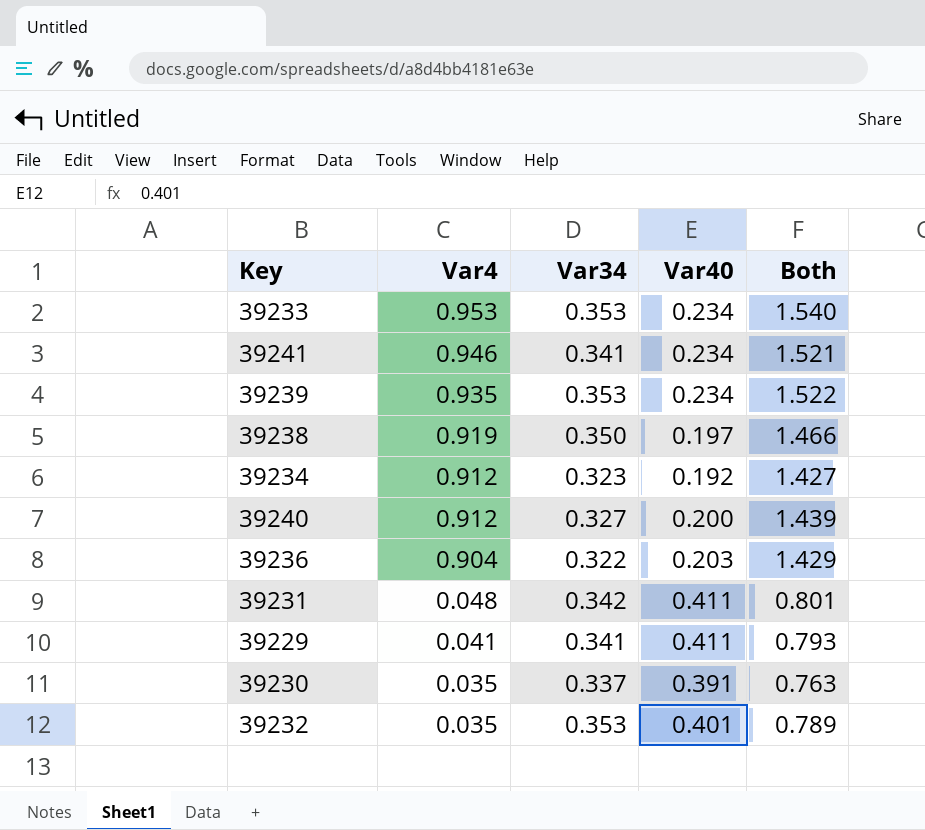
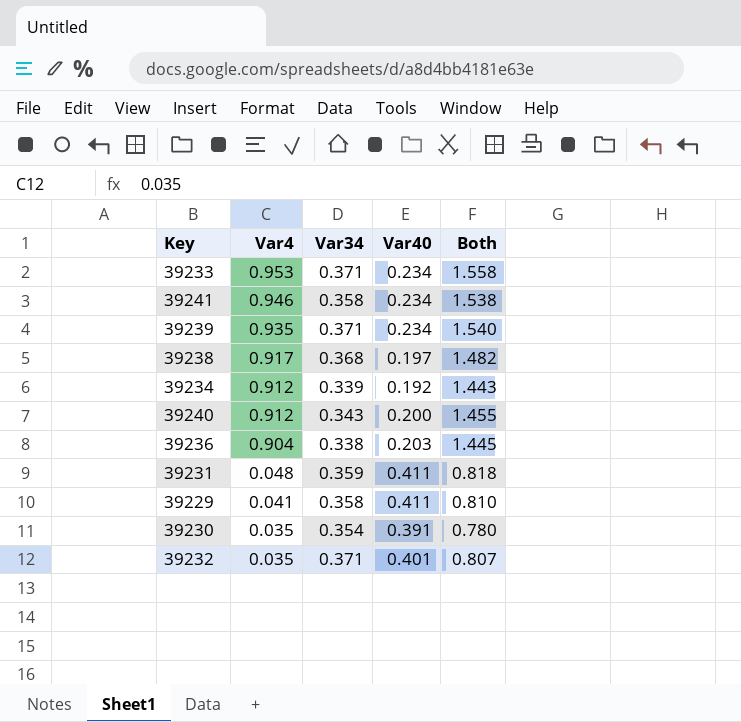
39233 | Var34: 0.353 -> 0.371
39233 | Both: 1.540 -> 1.558
39241 | Var34: 0.341 -> 0.358
39241 | Both: 1.521 -> 1.538
39239 | Var34: 0.353 -> 0.371
39239 | Both: 1.522 -> 1.540
39238 | Var4: 0.919 -> 0.917
39238 | Var34: 0.350 -> 0.368
39238 | Both: 1.466 -> 1.482
39234 | Var34: 0.323 -> 0.339
39234 | Both: 1.427 -> 1.443
39240 | Var34: 0.327 -> 0.343
39240 | Both: 1.439 -> 1.455
39236 | Var34: 0.322 -> 0.338
39236 | Both: 1.429 -> 1.445
39231 | Var34: 0.342 -> 0.359
39231 | Both: 0.801 -> 0.818
39229 | Var34: 0.341 -> 0.358
39229 | Both: 0.793 -> 0.810
39230 | Var34: 0.337 -> 0.354
39230 | Both: 0.763 -> 0.780
39232 | Var34: 0.353 -> 0.371
39232 | Both: 0.789 -> 0.807

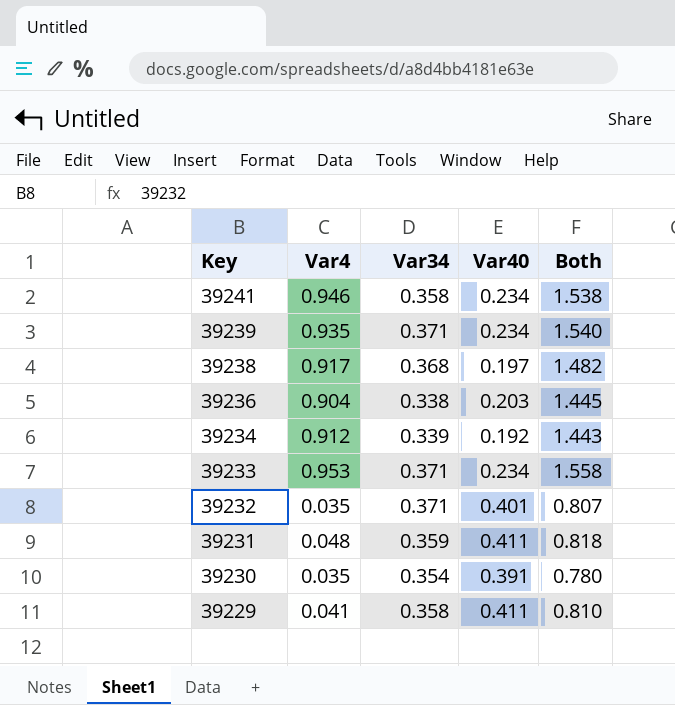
row order: Var4 descending -> Key descending
row 39240: 0.912 | 0.343 | 0.200 | 1.455 -> none

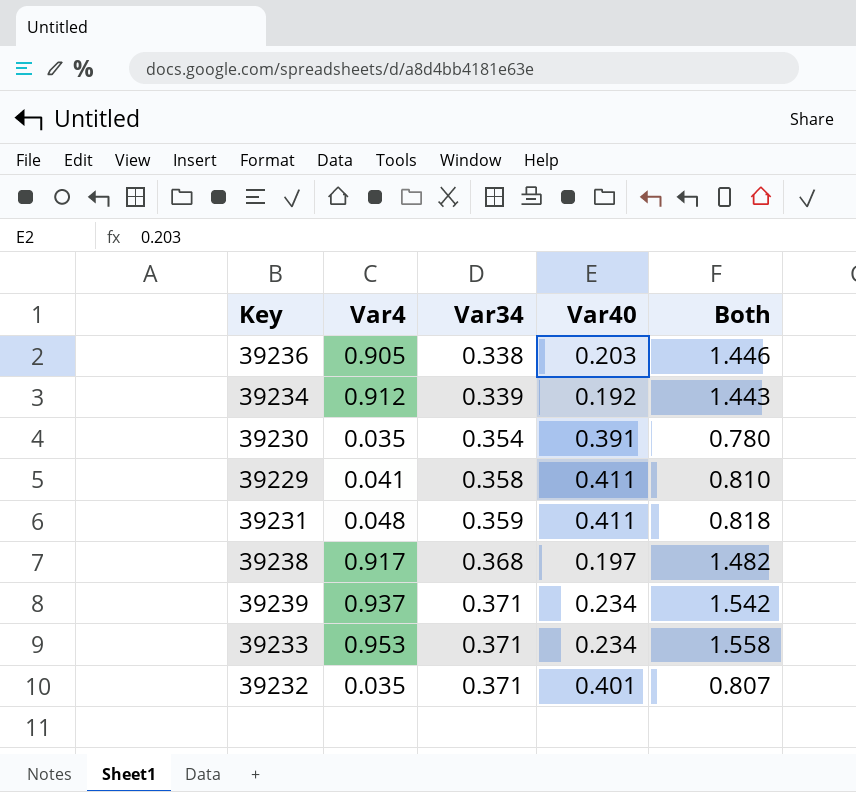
row order: Key descending -> Var34 ascending
row 39241: 0.946 | 0.358 | 0.234 | 1.538 -> none
39236 | Var4: 0.904 -> 0.905
39236 | Both: 1.445 -> 1.446
39239 | Var4: 0.935 -> 0.937
39239 | Both: 1.540 -> 1.542

